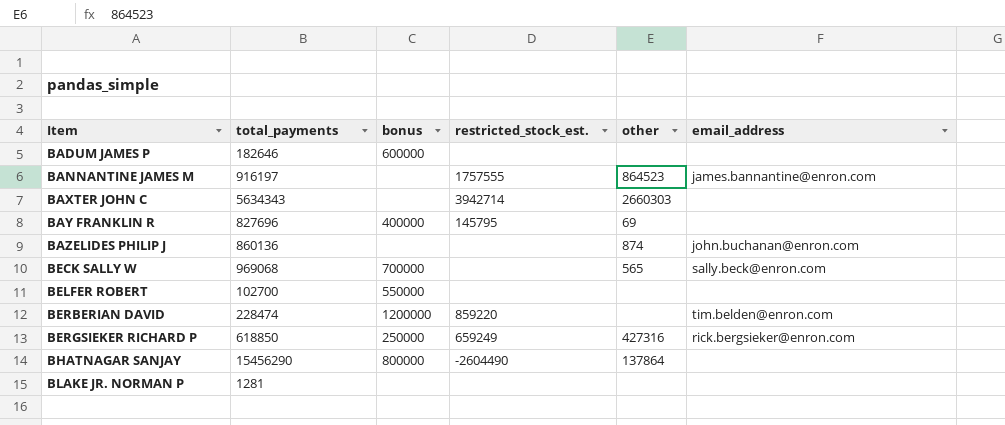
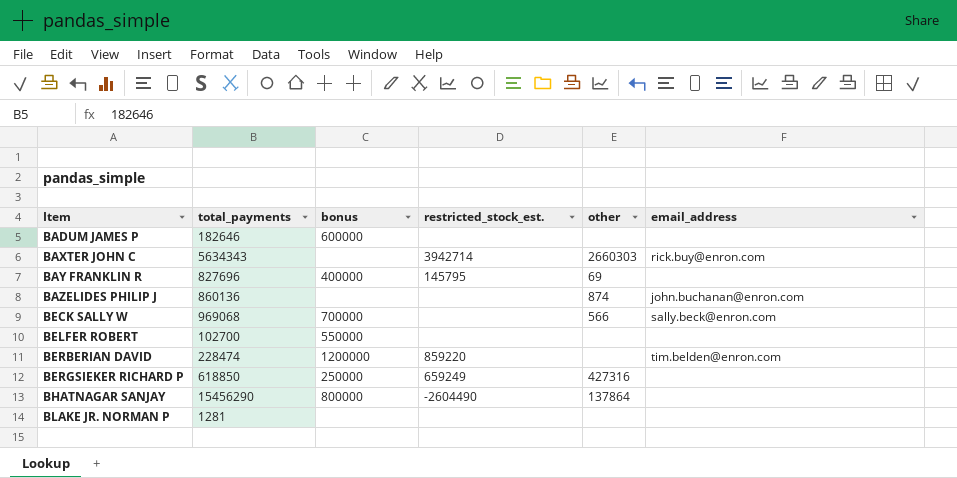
row BANNANTINE JAMES M: 916197 | none | 1757555 | 864523 | james.bannantine@enron.com -> none
BAXTER JOHN C | email_address: none -> rick.buy@enron.com
BECK SALLY W | other: 565 -> 566
BERGSIEKER RICHARD P | email_address: rick.bergsieker@enron.com -> none

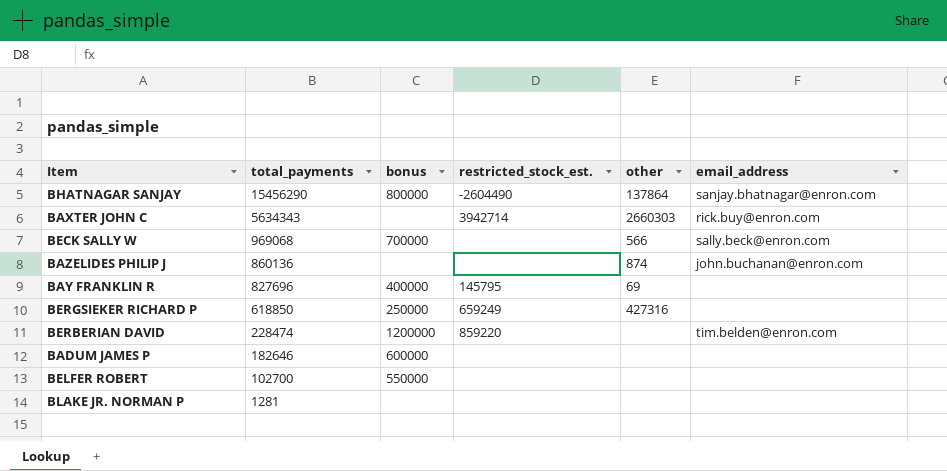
row order: Item ascending -> total_payments descending
BHATNAGAR SANJAY | email_address: none -> sanjay.bhatnagar@enron.com

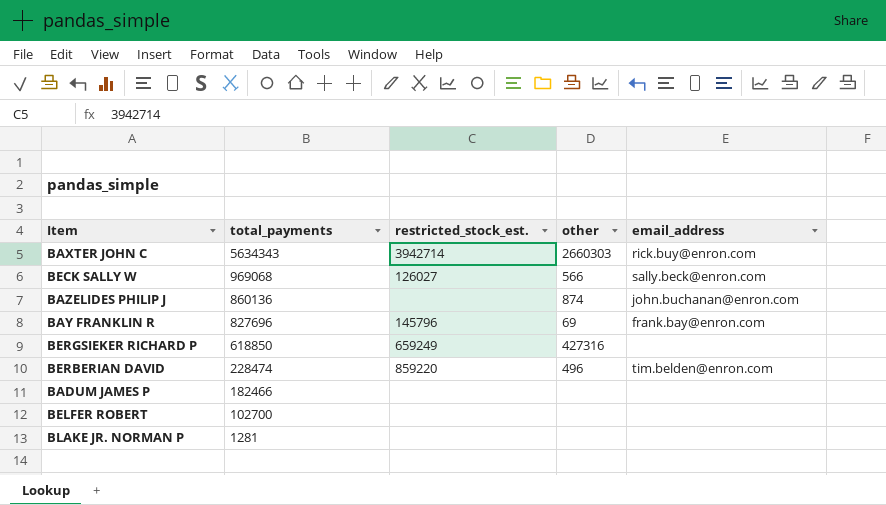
column bonus | position: 3 -> none
row BHATNAGAR SANJAY: 15456290 | 800000 | -2604490 | 137864 | sanjay.bhatnagar@enron.com -> none
BECK SALLY W | restricted_stock_est.: none -> 126027
BAY FRANKLIN R | restricted_stock_est.: 145795 -> 145796
BAY FRANKLIN R | email_address: none -> frank.bay@enron.com
BERBERIAN DAVID | other: none -> 496
BADUM JAMES P | total_payments: 182646 -> 182466

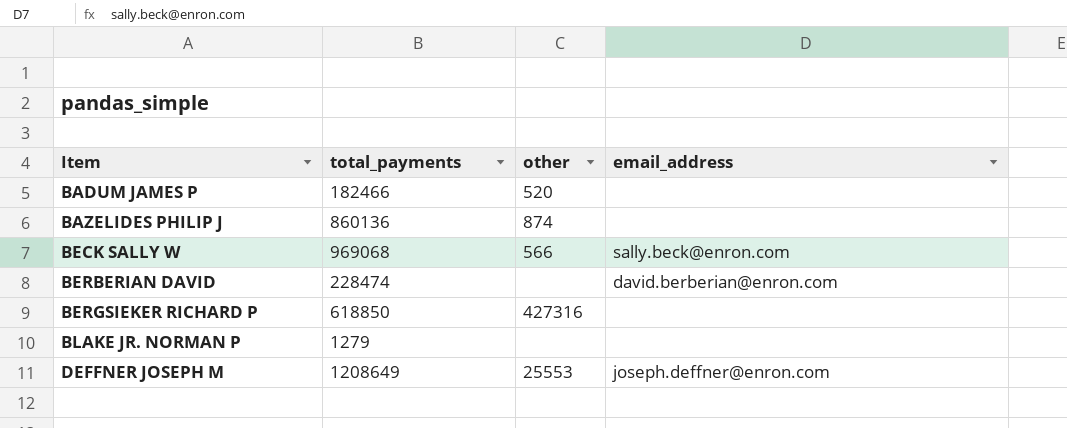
row order: total_payments descending -> Item ascending
column restricted_stock_est. | position: 3 -> none
row BAXTER JOHN C: 5634343 | 3942714 | 2660303 | rick.buy@enron.com -> none
row BAY FRANKLIN R: 827696 | 145796 | 69 | frank.bay@enron.com -> none
row BELFER ROBERT: 102700 | none | none | none -> none
BADUM JAMES P | other: none -> 520
BAZELIDES PHILIP J | email_address: john.buchanan@enron.com -> none
BERBERIAN DAVID | other: 496 -> none
BERBERIAN DAVID | email_address: tim.belden@enron.com -> david.berberian@enron.com
BLAKE JR. NORMAN P | total_payments: 1281 -> 1279
row DEFFNER JOSEPH M: none -> 1208649 | 25553 | joseph.deffner@enron.com

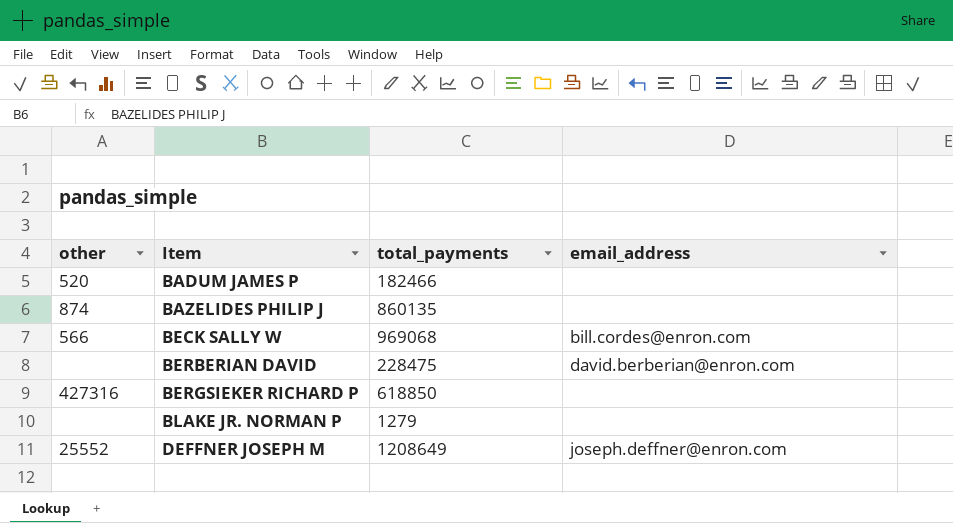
column other | position: 3 -> 1
BAZELIDES PHILIP J | total_payments: 860136 -> 860135
BECK SALLY W | email_address: sally.beck@enron.com -> bill.cordes@enron.com
BERBERIAN DAVID | total_payments: 228474 -> 228475
DEFFNER JOSEPH M | other: 25553 -> 25552

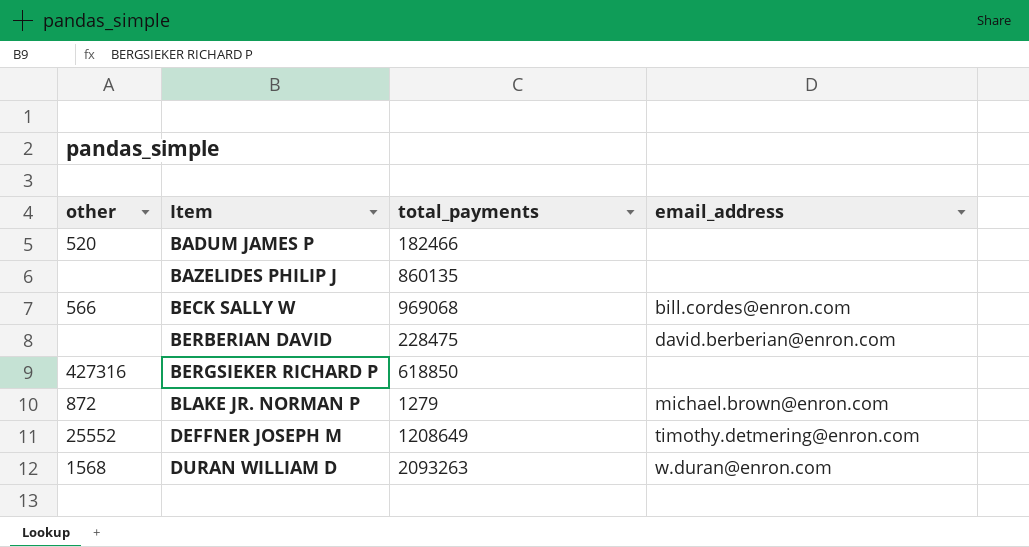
BAZELIDES PHILIP J | other: 874 -> none
BLAKE JR. NORMAN P | other: none -> 872
BLAKE JR. NORMAN P | email_address: none -> michael.brown@enron.com
DEFFNER JOSEPH M | email_address: joseph.deffner@enron.com -> timothy.detmering@enron.com
row DURAN WILLIAM D: none -> 1568 | 2093263 | w.duran@enron.com

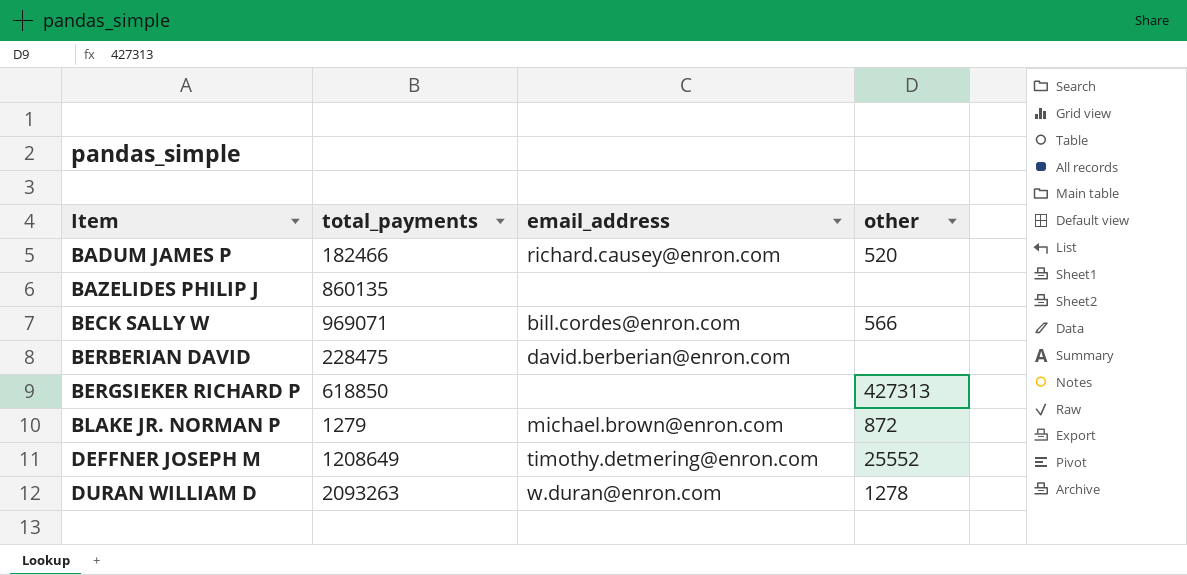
column other | position: 1 -> 4
BADUM JAMES P | email_address: none -> richard.causey@enron.com
BECK SALLY W | total_payments: 969068 -> 969071
BERGSIEKER RICHARD P | other: 427316 -> 427313
DURAN WILLIAM D | other: 1568 -> 1278

